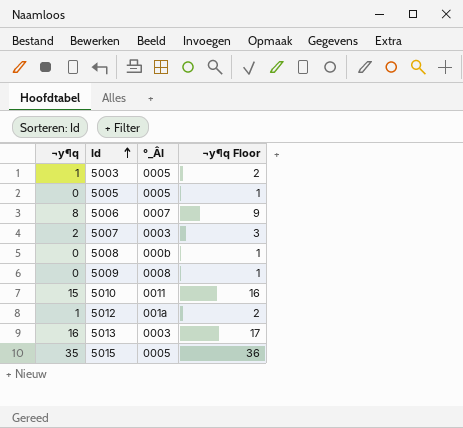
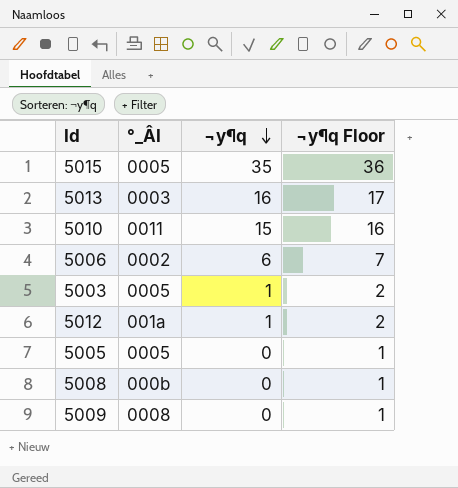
row order: Id ascending -> ¬y¶q descending
column ¬y¶q | position: 1 -> 3
row 5007: 2 | 0003 | 3 -> none
5006 | °_ÂI: 0007 -> 0002
5006 | ¬y¶q: 8 -> 6
5006 | ¬y¶q Floor: 9 -> 7

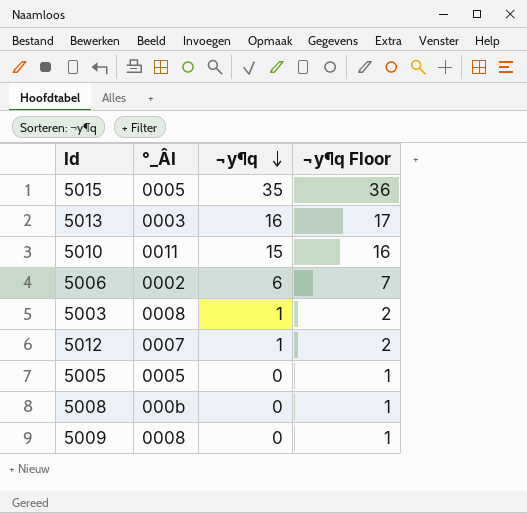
5003 | °_ÂI: 0005 -> 0008
5012 | °_ÂI: 001a -> 0007

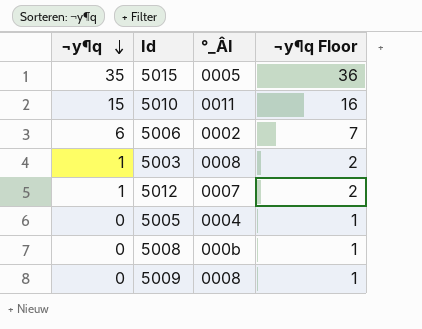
column ¬y¶q | position: 3 -> 1
row 5013: 0003 | 16 | 17 -> none
5005 | °_ÂI: 0005 -> 0004

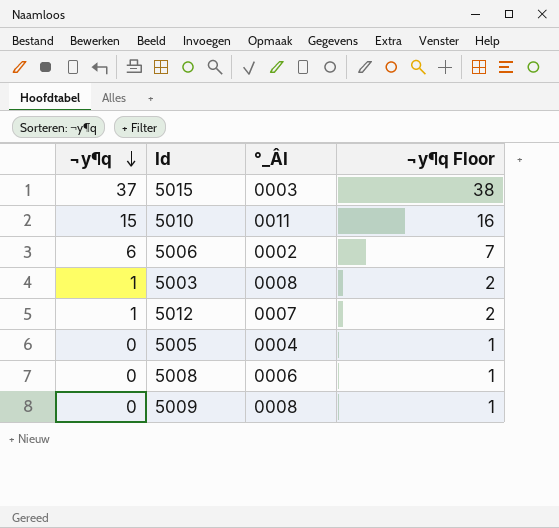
5015 | ¬y¶q: 35 -> 37
5015 | °_ÂI: 0005 -> 0003
5015 | ¬y¶q Floor: 36 -> 38
5008 | °_ÂI: 000b -> 0006

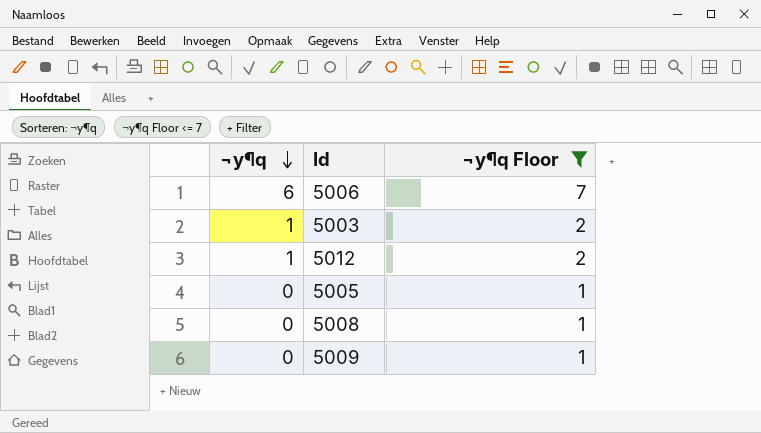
filter: none -> ¬y¶q Floor <= 7
column °_ÂI | position: 3 -> none

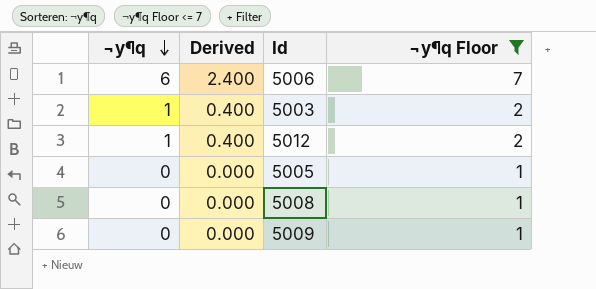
column Derived | formula: none -> [¬y¶q] * 0.4

